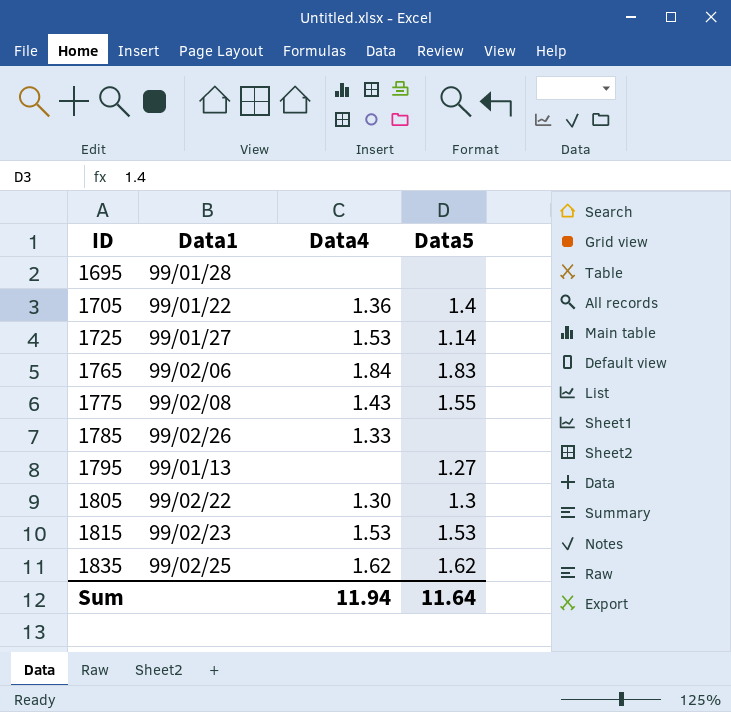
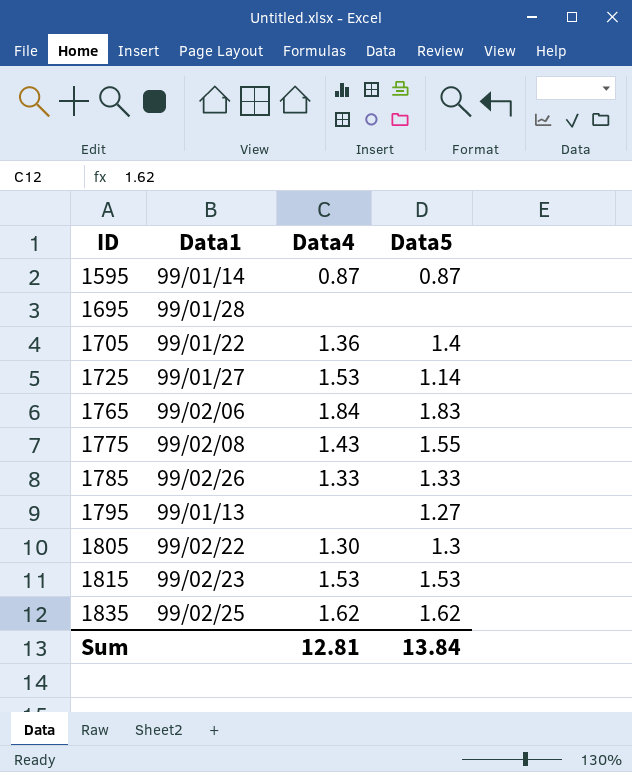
row 1595: none -> 99/01/14 | 0.87 | 0.87
1785 | Data5: none -> 1.33
Sum | Data4: 11.94 -> 12.81
Sum | Data5: 11.64 -> 13.84

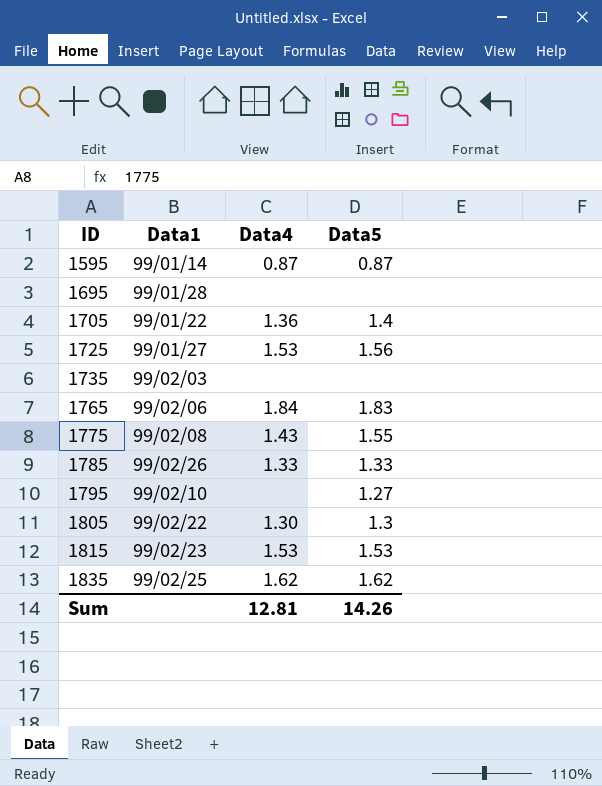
1725 | Data5: 1.14 -> 1.56
row 1735: none -> 99/02/03 | none | none
1795 | Data1: 99/01/13 -> 99/02/10
Sum | Data5: 13.84 -> 14.26

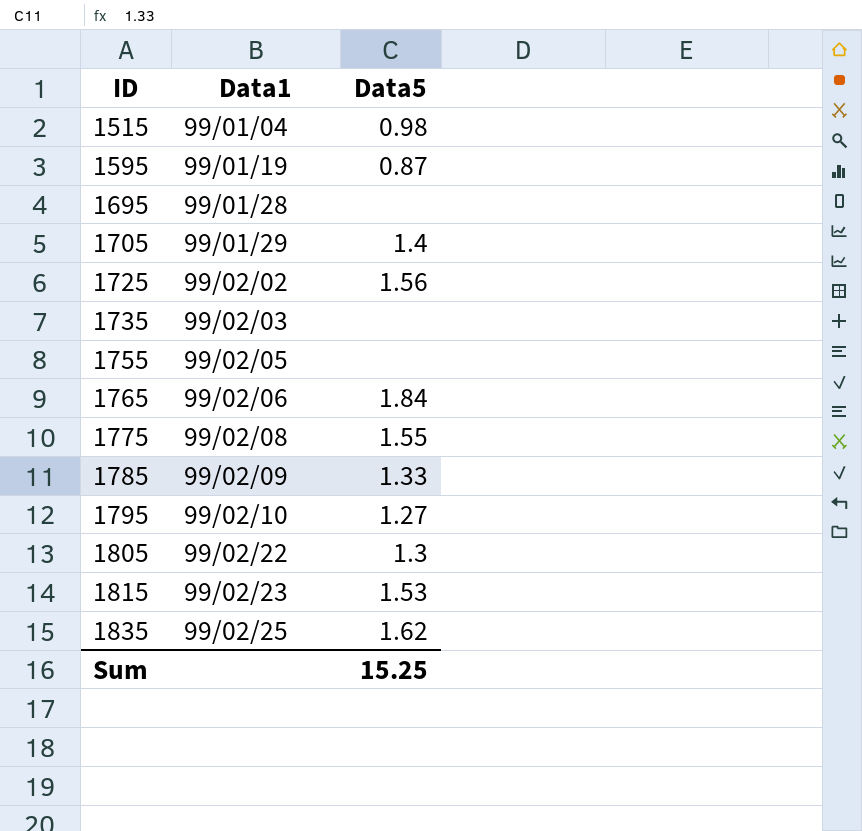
column Data4 | position: 3 -> none
row 1515: none -> 99/01/04 | 0.98
1595 | Data1: 99/01/14 -> 99/01/19
1705 | Data1: 99/01/22 -> 99/01/29
1725 | Data1: 99/01/27 -> 99/02/02
row 1755: none -> 99/02/05 | none
1765 | Data5: 1.83 -> 1.84
1785 | Data1: 99/02/26 -> 99/02/09
Sum | Data5: 14.26 -> 15.25

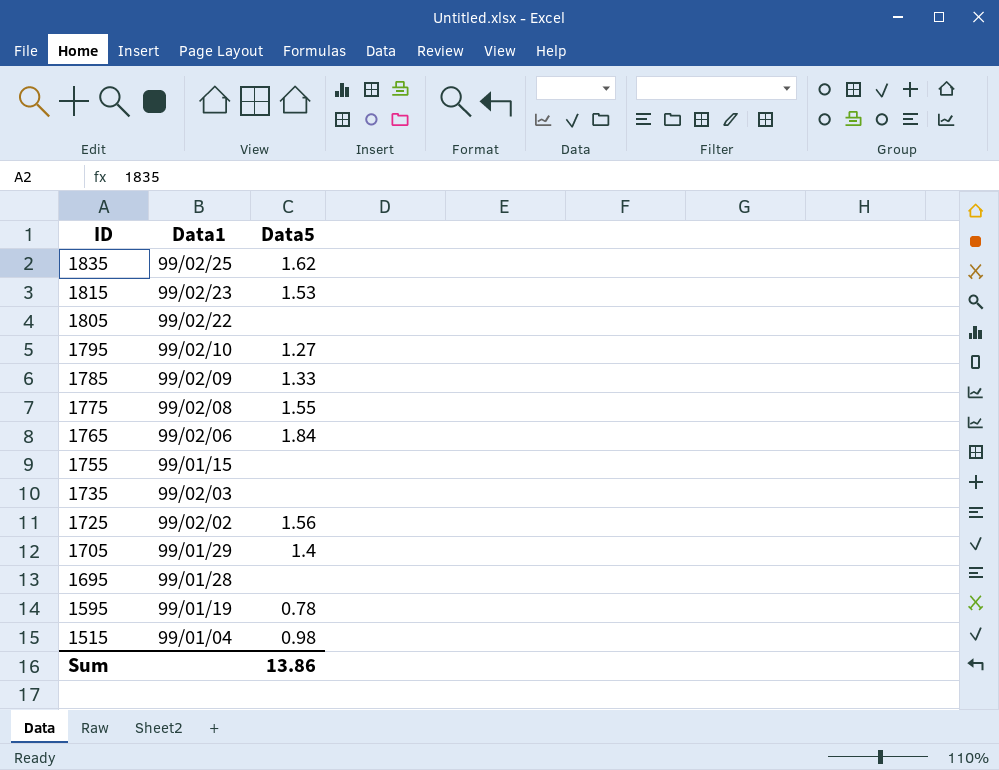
row order: ID ascending -> ID descending
1805 | Data5: 1.3 -> none
1755 | Data1: 99/02/05 -> 99/01/15
1595 | Data5: 0.87 -> 0.78
Sum | Data5: 15.25 -> 13.86

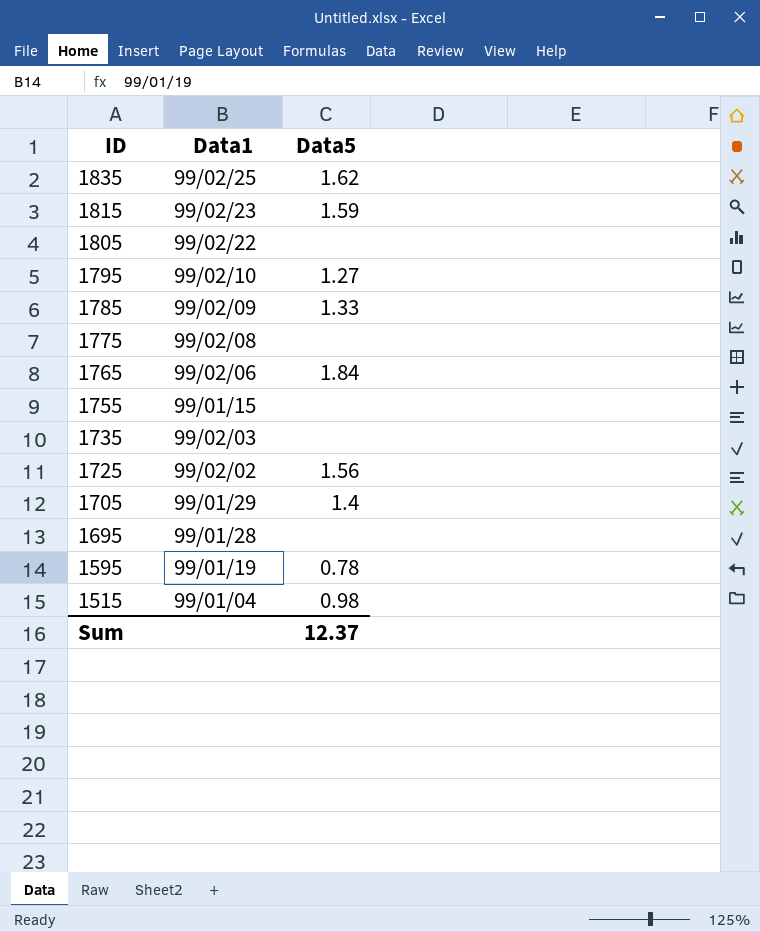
1815 | Data5: 1.53 -> 1.59
1775 | Data5: 1.55 -> none
Sum | Data5: 13.86 -> 12.37

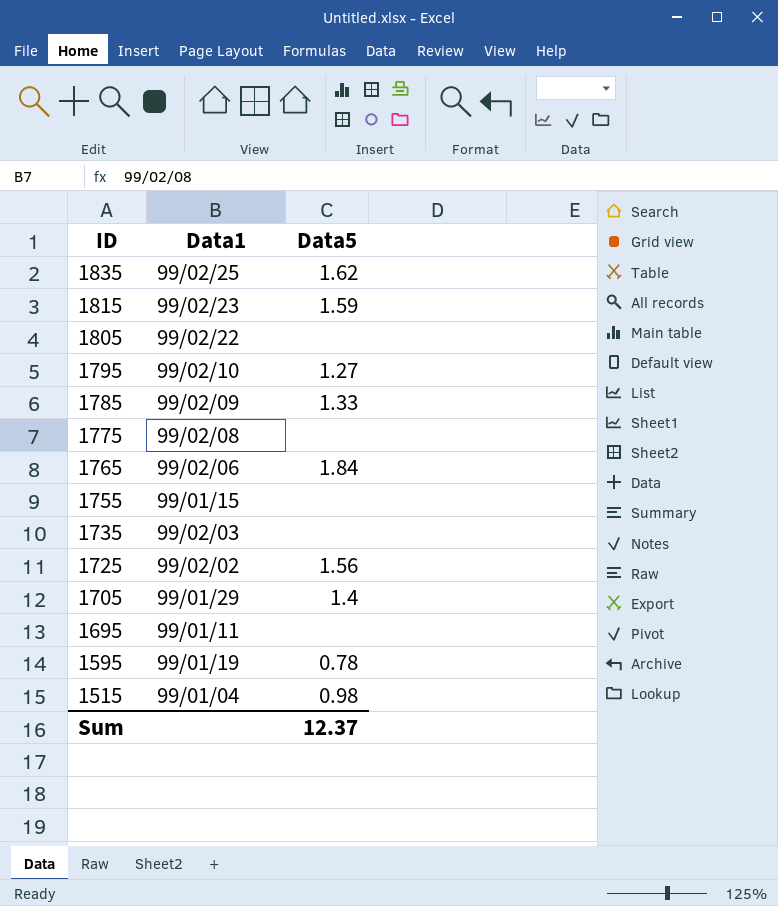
1695 | Data1: 99/01/28 -> 99/01/11

